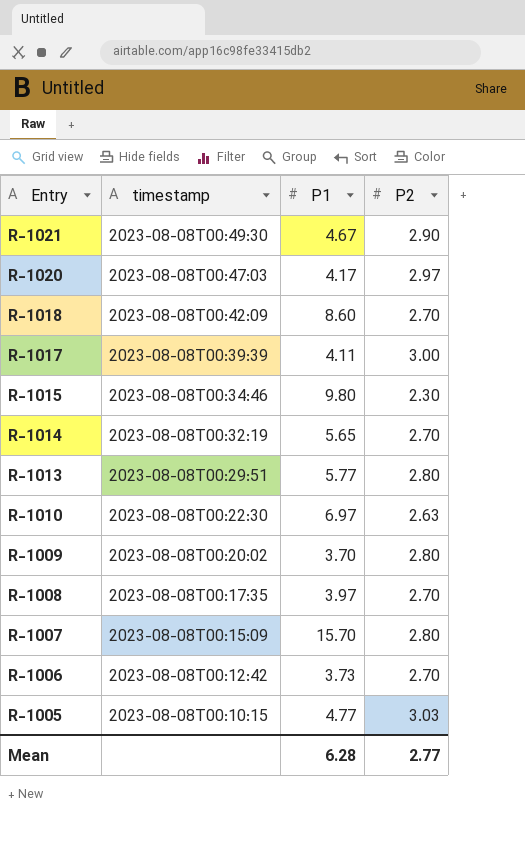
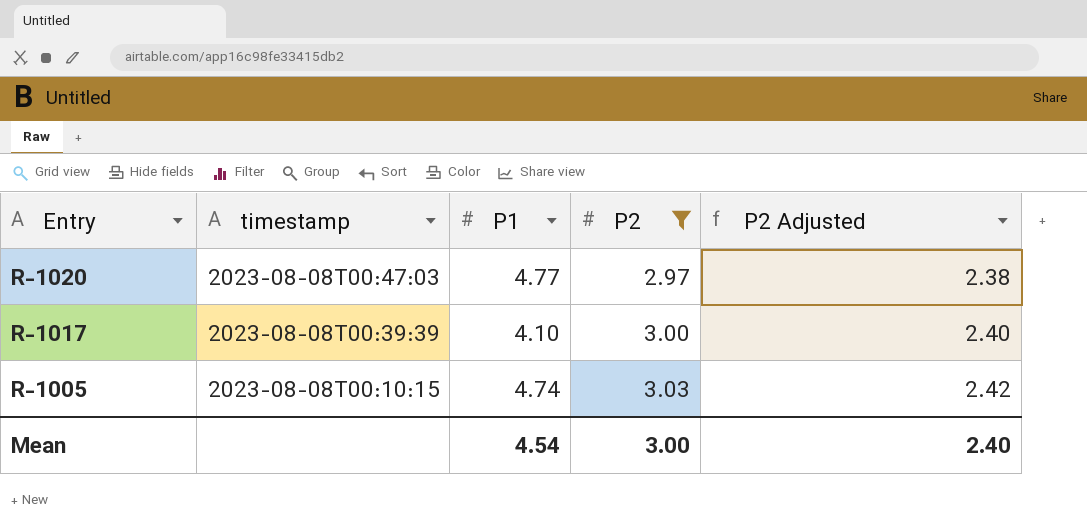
filter: none -> P2 >= 2.97
column P2 Adjusted | formula: none -> [P2] * 0.8
R-1020 | P1: 4.17 -> 4.77
R-1017 | P1: 4.11 -> 4.10
R-1005 | P1: 4.77 -> 4.74
Mean | P1: 6.28 -> 4.54
Mean | P2: 2.77 -> 3.00

